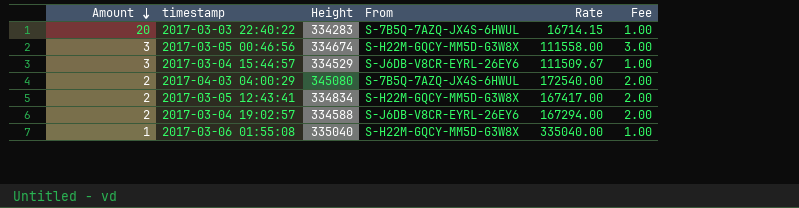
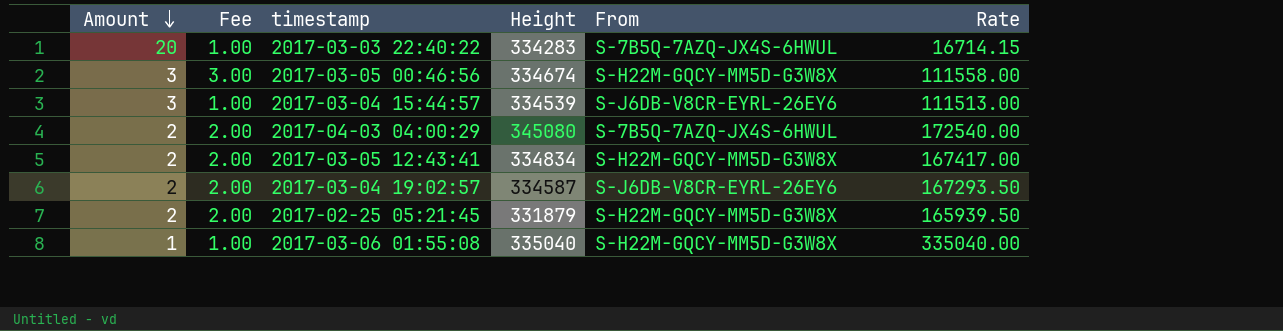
column Fee | position: 6 -> 2
2017-03-04 15:44:57 | Height: 334529 -> 334539
2017-03-04 15:44:57 | Rate: 111509.67 -> 111513.00
2017-03-04 19:02:57 | Height: 334588 -> 334587
2017-03-04 19:02:57 | Rate: 167294.00 -> 167293.50
row 2017-02-25 05:21:45: none -> 2 | 2.00 | 331879 | S-H22M-GQCY-MM5D-G3W8X | 165939.50

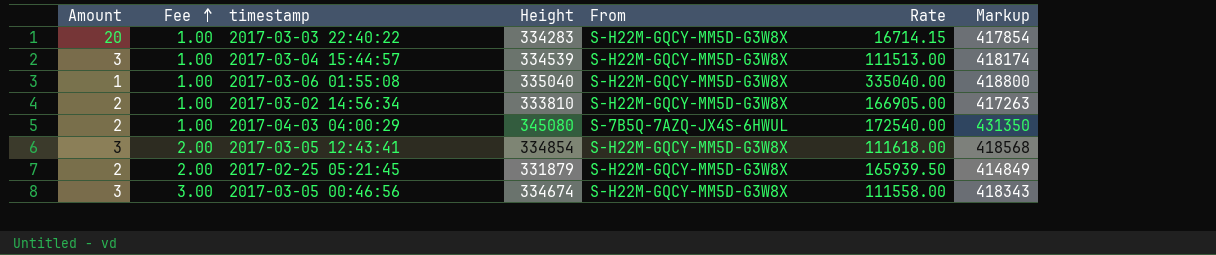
row order: Amount descending -> Fee ascending
column Markup | formula: none -> [Height] * 1.25
row 2017-03-04 19:02:57: 2 | 2.00 | 334587 | S-J6DB-V8CR-EYRL-26EY6 | 167293.50 -> none
2017-03-03 22:40:22 | From: S-7B5Q-7AZQ-JX4S-6HWUL -> S-H22M-GQCY-MM5D-G3W8X
2017-03-04 15:44:57 | From: S-J6DB-V8CR-EYRL-26EY6 -> S-H22M-GQCY-MM5D-G3W8X
row 2017-03-02 14:56:34: none -> 2 | 1.00 | 333810 | S-H22M-GQCY-MM5D-G3W8X | 166905.00 | 417263
2017-04-03 04:00:29 | Fee: 2.00 -> 1.00
2017-03-05 12:43:41 | Amount: 2 -> 3
2017-03-05 12:43:41 | Height: 334834 -> 334854
2017-03-05 12:43:41 | Rate: 167417.00 -> 111618.00

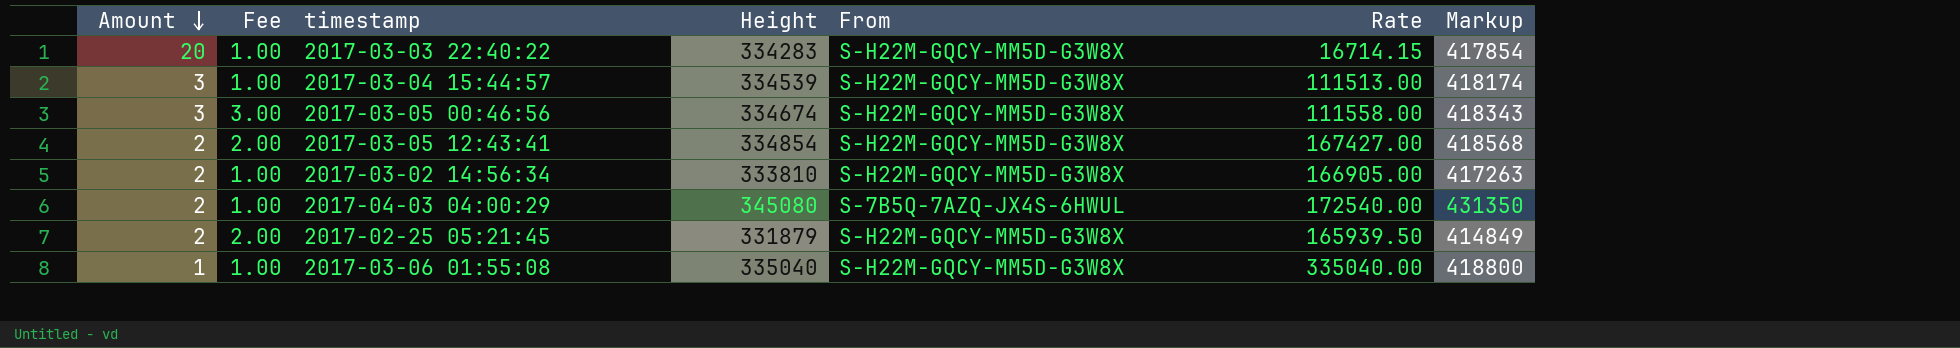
row order: Fee ascending -> Amount descending
2017-03-05 12:43:41 | Amount: 3 -> 2
2017-03-05 12:43:41 | Rate: 111618.00 -> 167427.00

